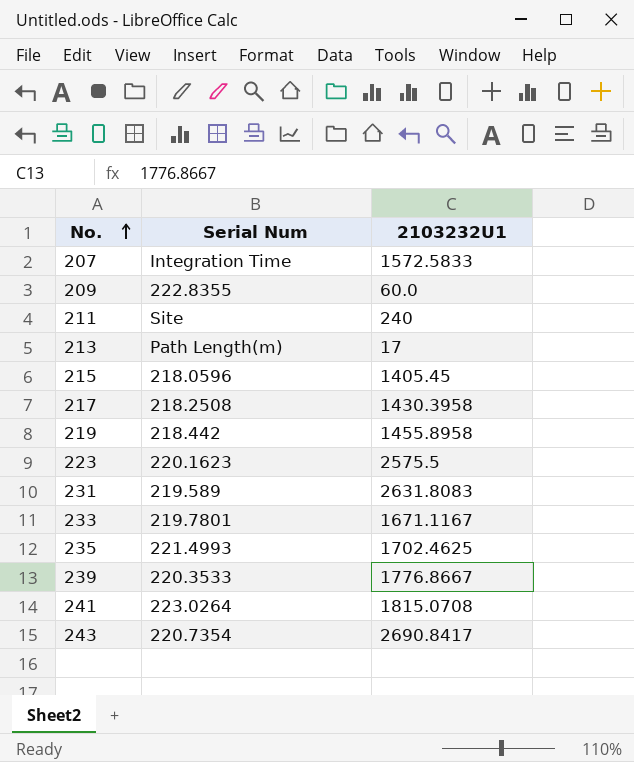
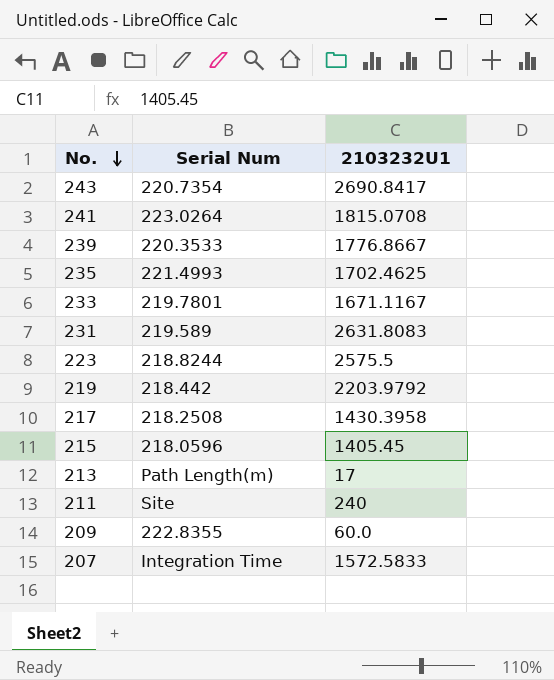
row order: No. ascending -> No. descending
223 | Serial Num: 220.1623 -> 218.8244
219 | 2103232U1: 1455.8958 -> 2203.9792

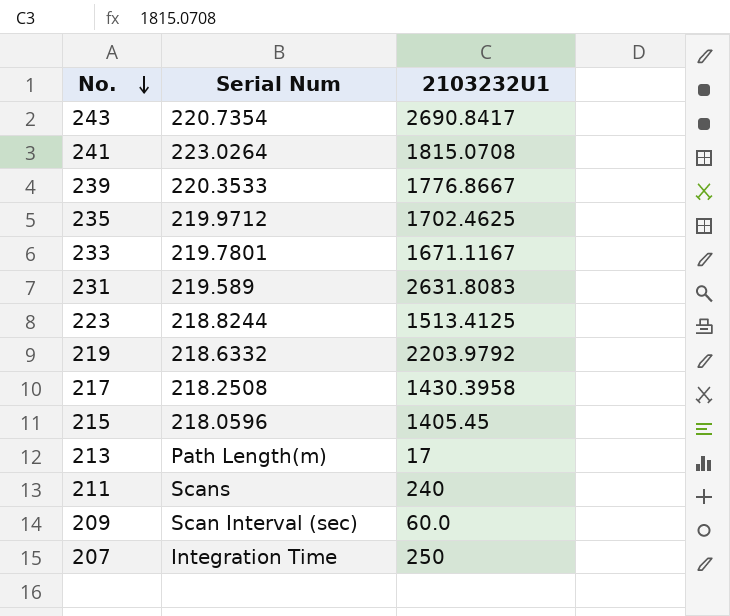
235 | Serial Num: 221.4993 -> 219.9712
223 | 2103232U1: 2575.5 -> 1513.4125
219 | Serial Num: 218.442 -> 218.6332
211 | Serial Num: Site -> Scans
209 | Serial Num: 222.8355 -> Scan Interval (sec)
207 | 2103232U1: 1572.5833 -> 250

